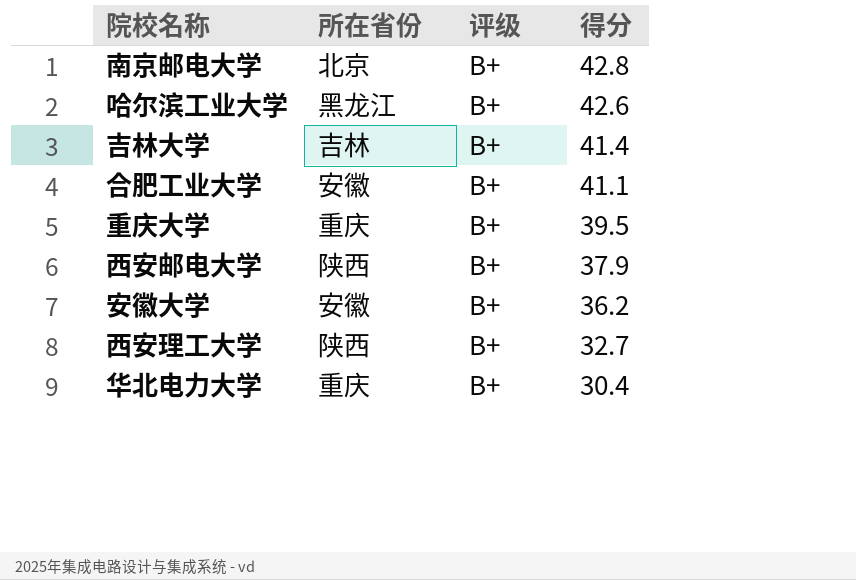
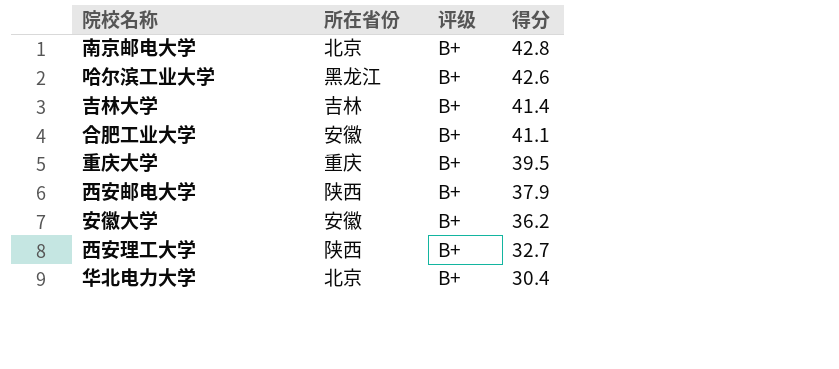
华北电力大学 | 所在省份: 重庆 -> 北京

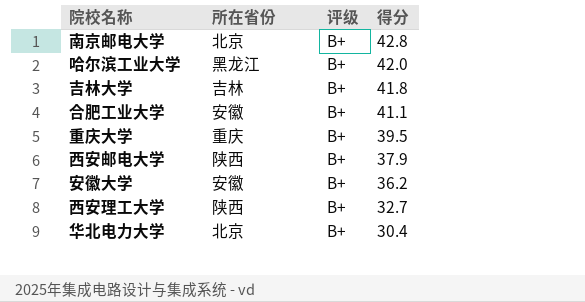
哈尔滨工业大学 | 得分: 42.6 -> 42.0
吉林大学 | 得分: 41.4 -> 41.8

